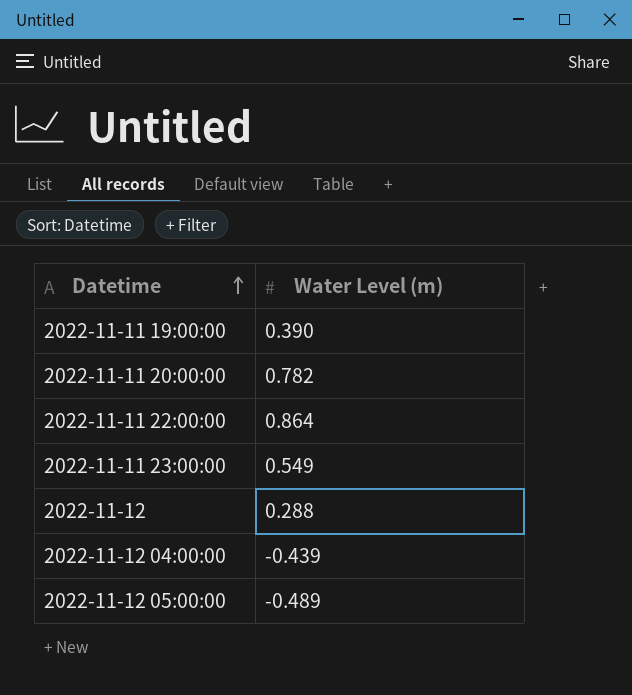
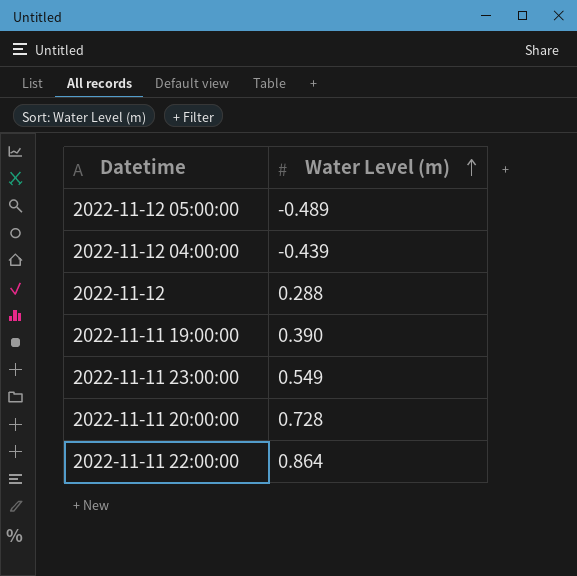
row order: Datetime ascending -> Water Level (m) ascending
2022-11-11 20:00:00 | Water Level (m): 0.782 -> 0.728

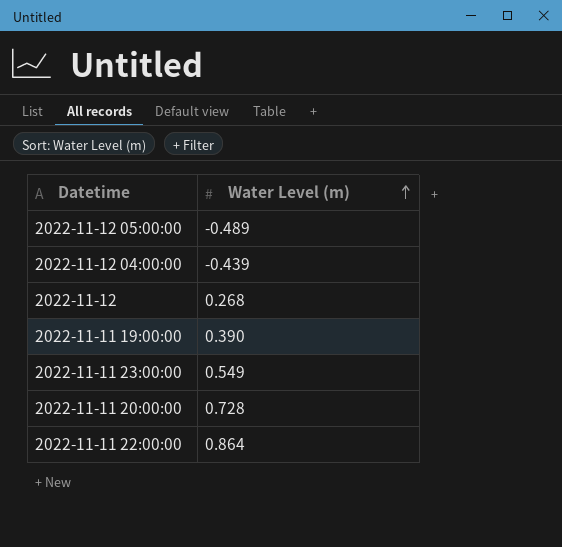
2022-11-12 | Water Level (m): 0.288 -> 0.268

